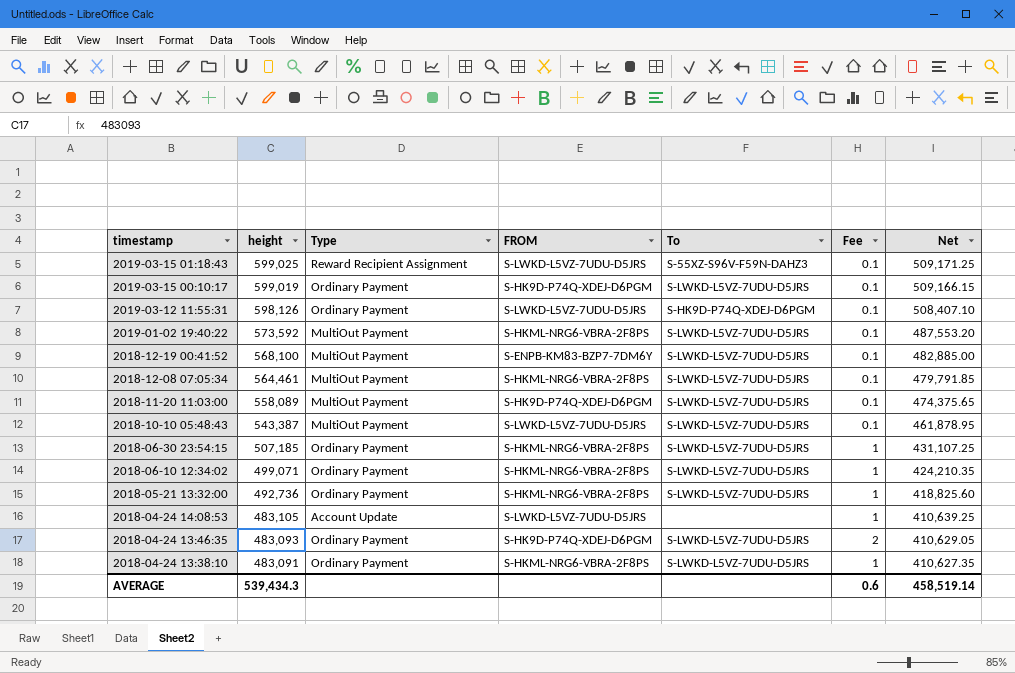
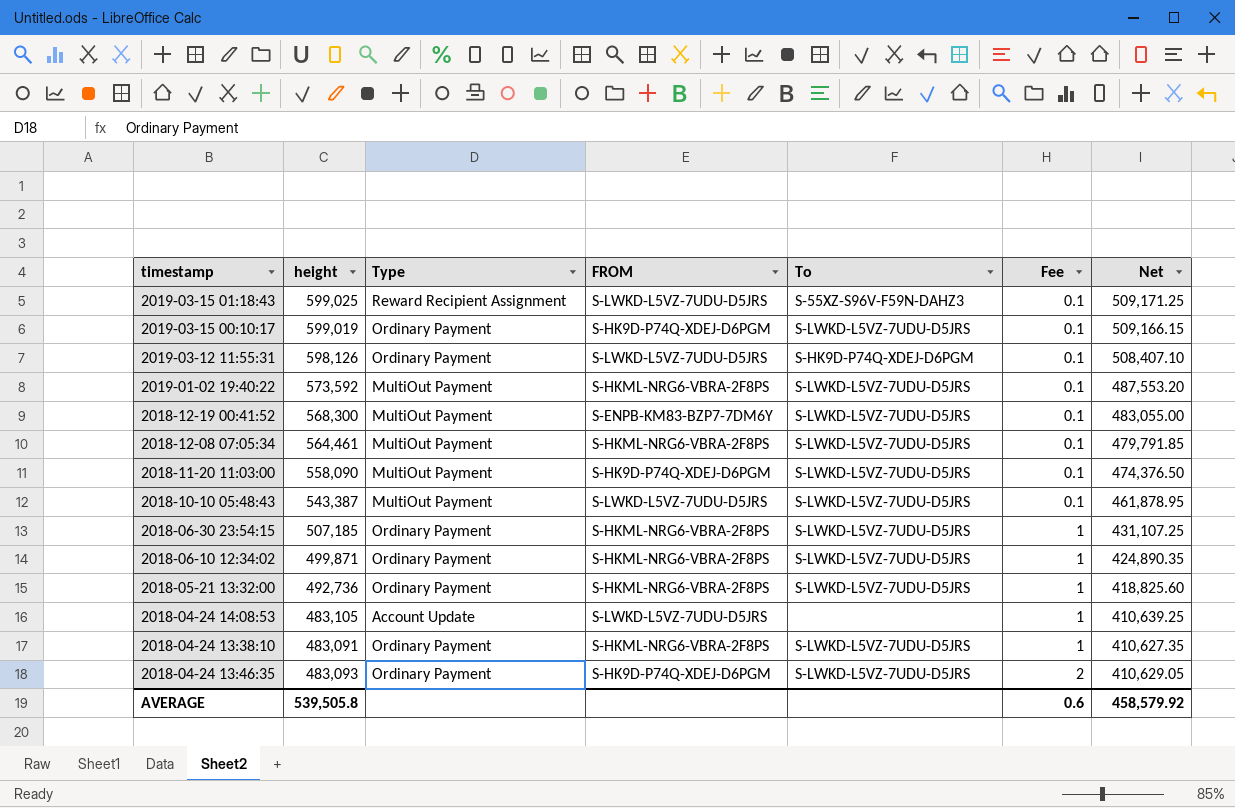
row order: timestamp descending -> Fee ascending
2018-12-19 00:41:52 | height: 568,100 -> 568,300
2018-12-19 00:41:52 | Net: 482,885.00 -> 483,055.00
2018-11-20 11:03:00 | height: 558,089 -> 558,090
2018-11-20 11:03:00 | Net: 474,375.65 -> 474,376.50
2018-06-10 12:34:02 | height: 499,071 -> 499,871
2018-06-10 12:34:02 | Net: 424,210.35 -> 424,890.35
AVERAGE | height: 539,434.3 -> 539,505.8
AVERAGE | Net: 458,519.14 -> 458,579.92

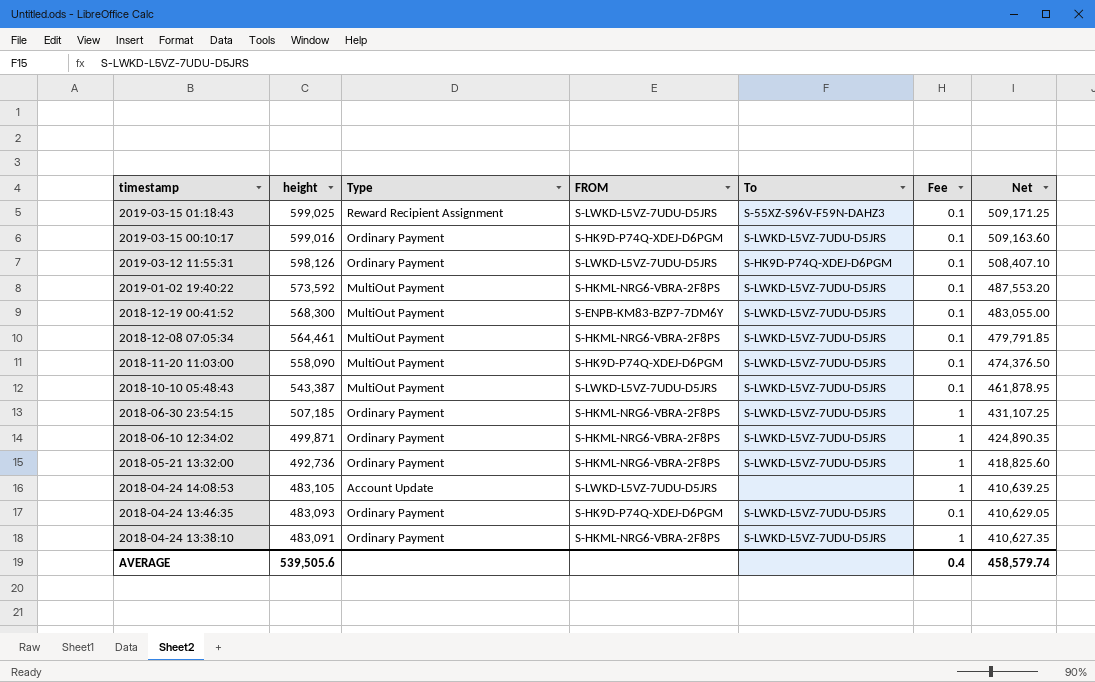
row order: Fee ascending -> timestamp descending
2019-03-15 00:10:17 | height: 599,019 -> 599,016
2019-03-15 00:10:17 | Net: 509,166.15 -> 509,163.60
2018-04-24 13:46:35 | Fee: 2 -> 0.1
AVERAGE | height: 539,505.8 -> 539,505.6
AVERAGE | Fee: 0.6 -> 0.4
AVERAGE | Net: 458,579.92 -> 458,579.74

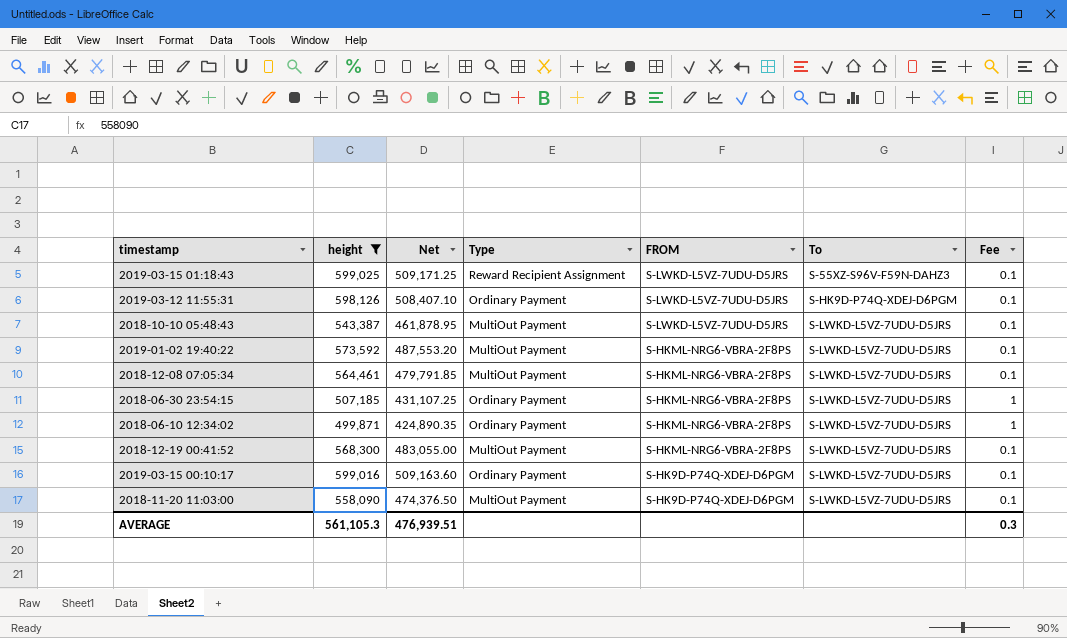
filter: none -> height >= 499,871
row order: timestamp descending -> FROM descending
column Net | position: 7 -> 3
2018-12-19 00:41:52 | FROM: S-ENPB-KM83-BZP7-7DM6Y -> S-HKML-NRG6-VBRA-2F8PS
AVERAGE | height: 539,505.6 -> 561,105.3
AVERAGE | Net: 458,579.74 -> 476,939.51
AVERAGE | Fee: 0.4 -> 0.3

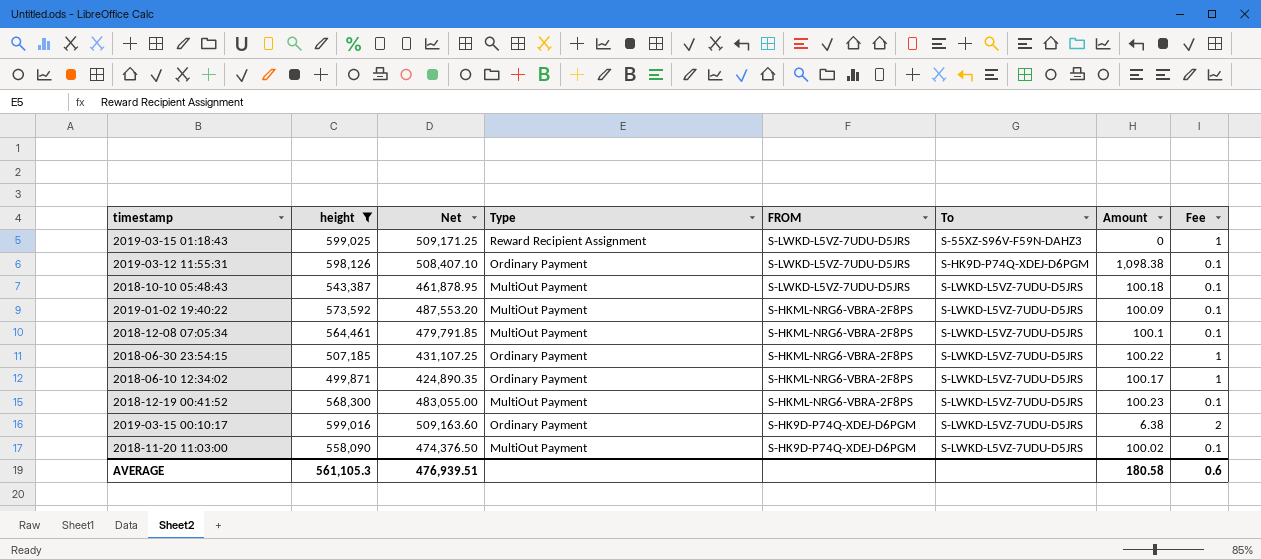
column Amount | position: none -> 7
2019-03-15 01:18:43 | Fee: 0.1 -> 1
2019-03-15 00:10:17 | Fee: 0.1 -> 2
AVERAGE | Fee: 0.3 -> 0.6

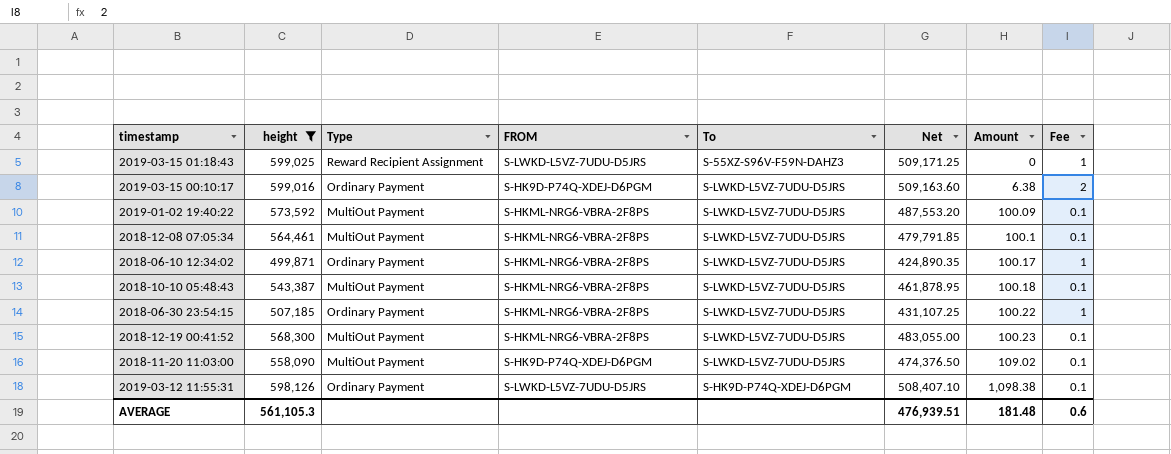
row order: FROM descending -> Amount ascending
column Net | position: 3 -> 6
2018-10-10 05:48:43 | FROM: S-LWKD-L5VZ-7UDU-D5JRS -> S-HKML-NRG6-VBRA-2F8PS
2018-11-20 11:03:00 | Amount: 100.02 -> 109.02
AVERAGE | Amount: 180.58 -> 181.48

